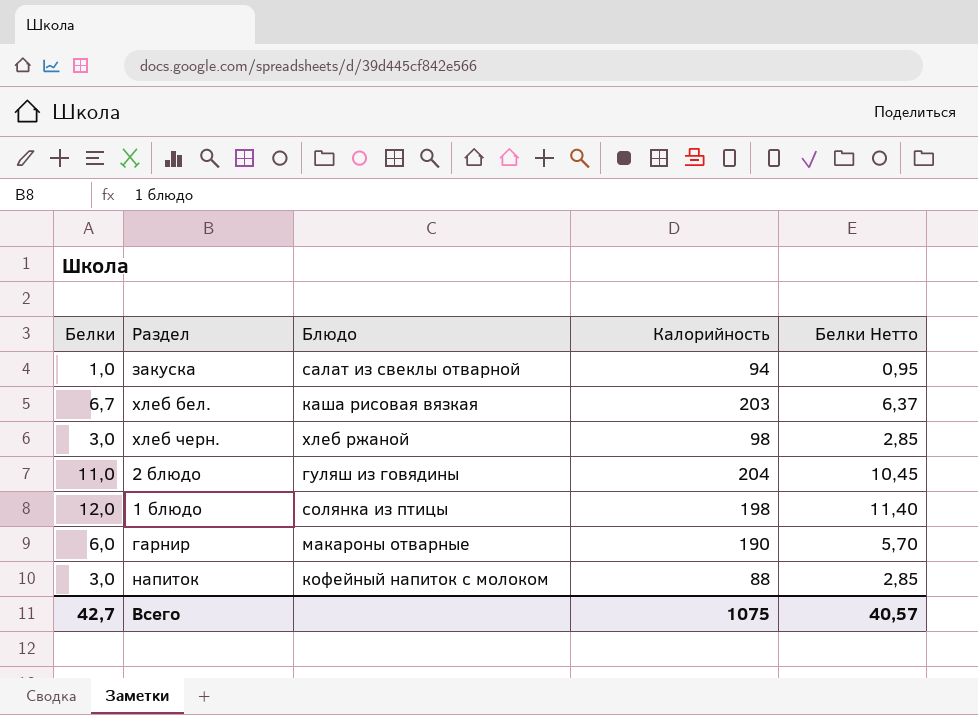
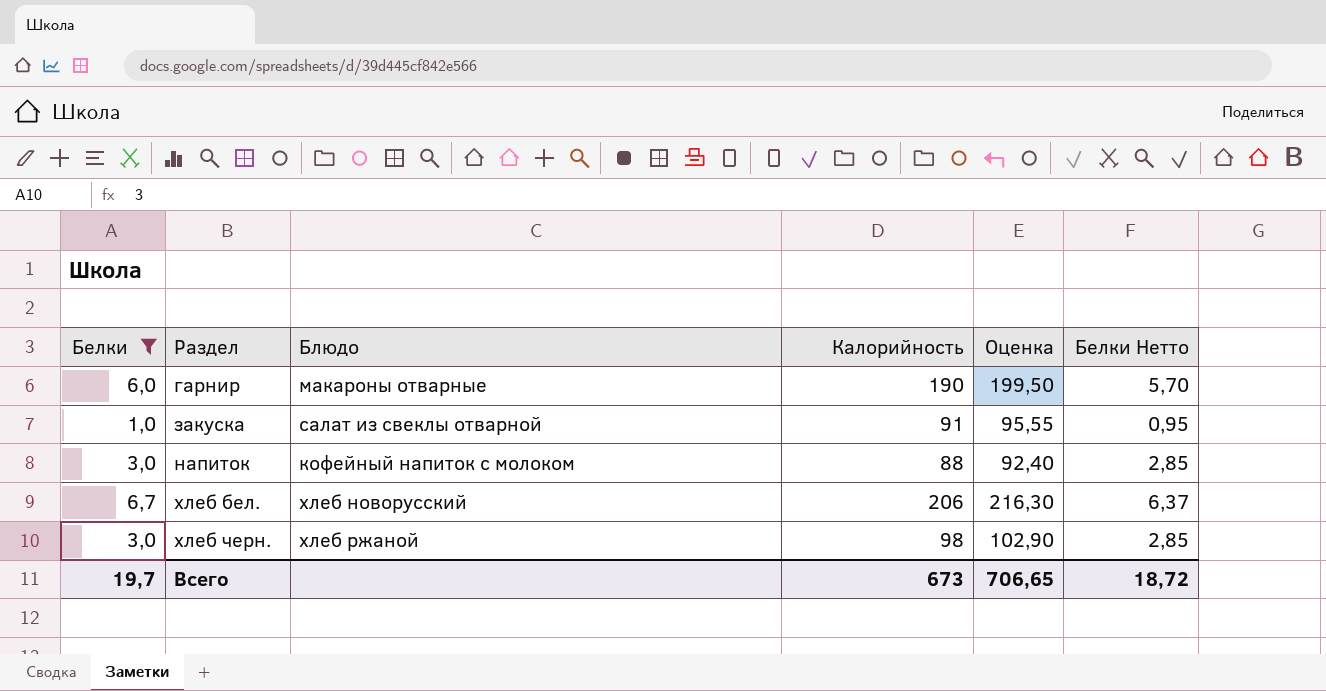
filter: none -> Белки <= 6,7
row order: none -> Раздел ascending
column Оценка | formula: none -> [Калорийность] * 1,05
закуска | Калорийность: 94 -> 91
хлеб бел. | Блюдо: каша рисовая вязкая -> хлеб новорусский
хлеб бел. | Калорийность: 203 -> 206
Всего | Белки: 42,7 -> 19,7
Всего | Калорийность: 1075 -> 673
Всего | Белки Нетто: 40,57 -> 18,72

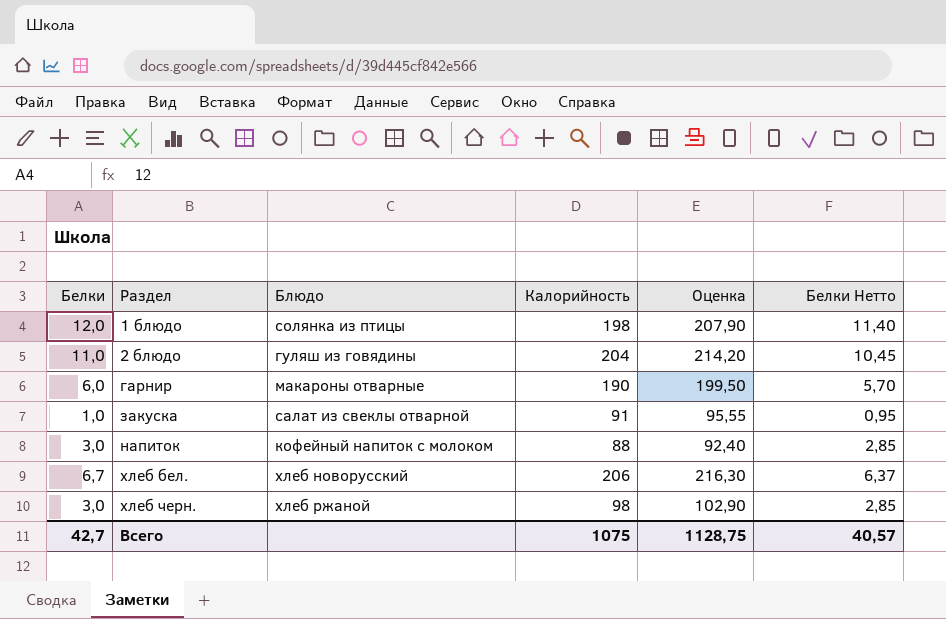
filter: Белки <= 6,7 -> none
Всего | Белки: 19,7 -> 42,7
Всего | Калорийность: 673 -> 1075
Всего | Оценка: 706,65 -> 1128,75
Всего | Белки Нетто: 18,72 -> 40,57

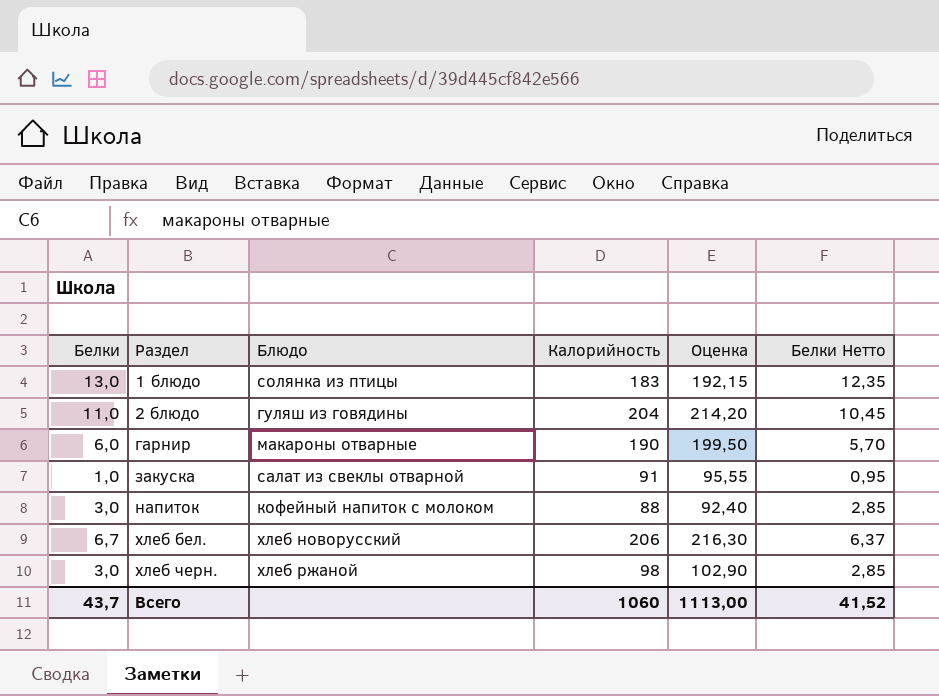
1 блюдо | Белки: 12,0 -> 13,0
1 блюдо | Калорийность: 198 -> 183
1 блюдо | Оценка: 207,90 -> 192,15
1 блюдо | Белки Нетто: 11,40 -> 12,35
Всего | Белки: 42,7 -> 43,7
Всего | Калорийность: 1075 -> 1060
Всего | Оценка: 1128,75 -> 1113,00
Всего | Белки Нетто: 40,57 -> 41,52

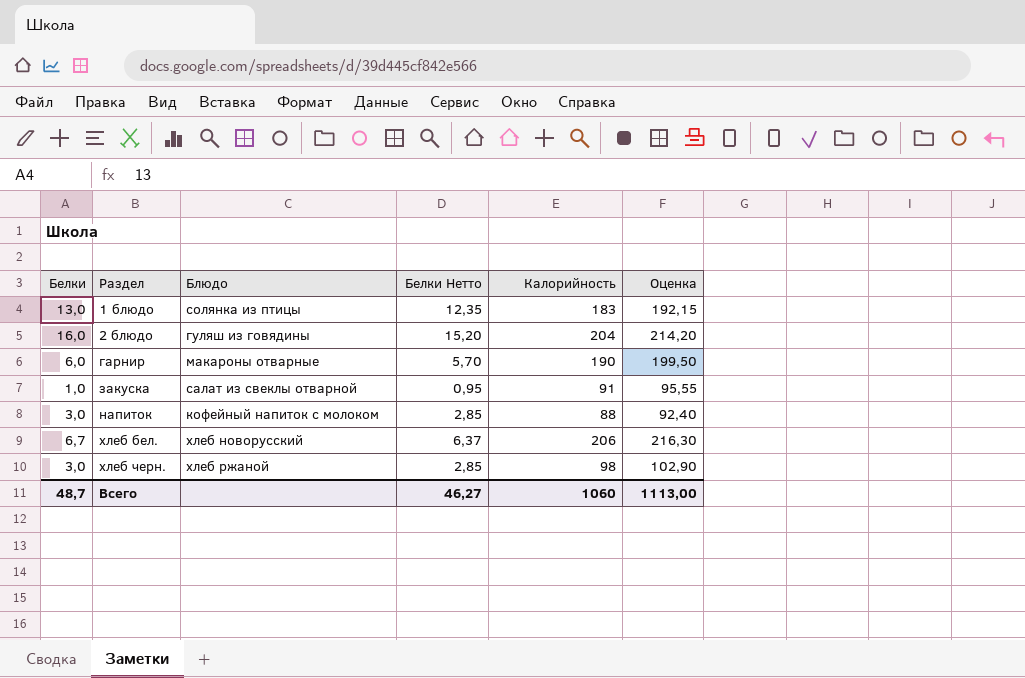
column Белки Нетто | position: 6 -> 4
2 блюдо | Белки: 11,0 -> 16,0
2 блюдо | Белки Нетто: 10,45 -> 15,20
Всего | Белки: 43,7 -> 48,7
Всего | Белки Нетто: 41,52 -> 46,27

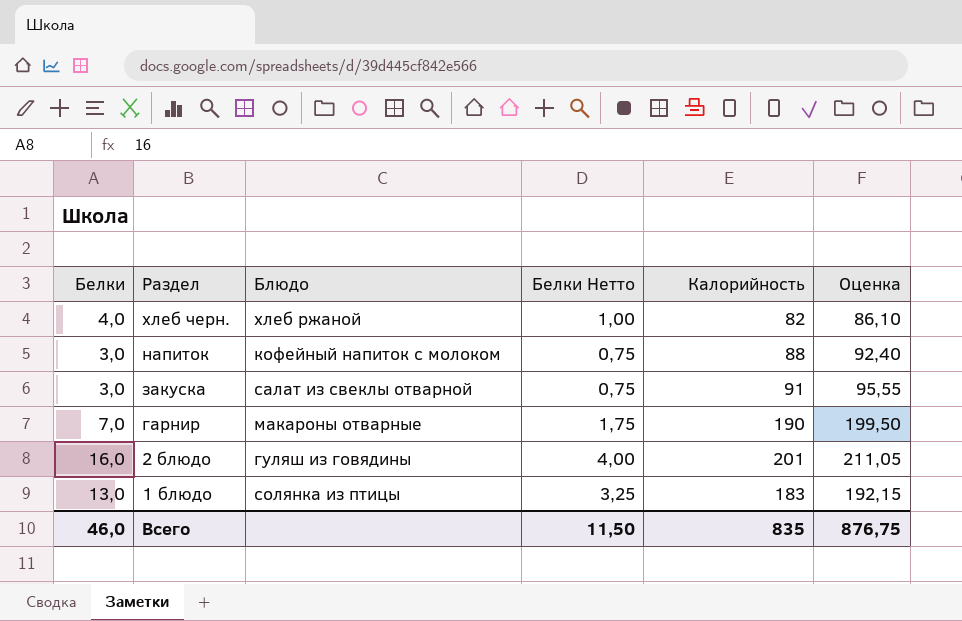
row order: Раздел ascending -> Раздел descending
column Белки Нетто | formula: [Белки] * 0,95 -> [Белки] * 0,25
row хлеб бел.: 6,7 | хлеб новорусский | 6,37 | 206 | 216,30 -> none
хлеб черн. | Белки: 3,0 -> 4,0
хлеб черн. | Калорийность: 98 -> 82
хлеб черн. | Оценка: 102,90 -> 86,10
закуска | Белки: 1,0 -> 3,0
гарнир | Белки: 6,0 -> 7,0
2 блюдо | Калорийность: 204 -> 201
2 блюдо | Оценка: 214,20 -> 211,05
Всего | Белки: 48,7 -> 46,0
Всего | Белки Нетто: 46,27 -> 11,50
Всего | Калорийность: 1060 -> 835
Всего | Оценка: 1113,00 -> 876,75

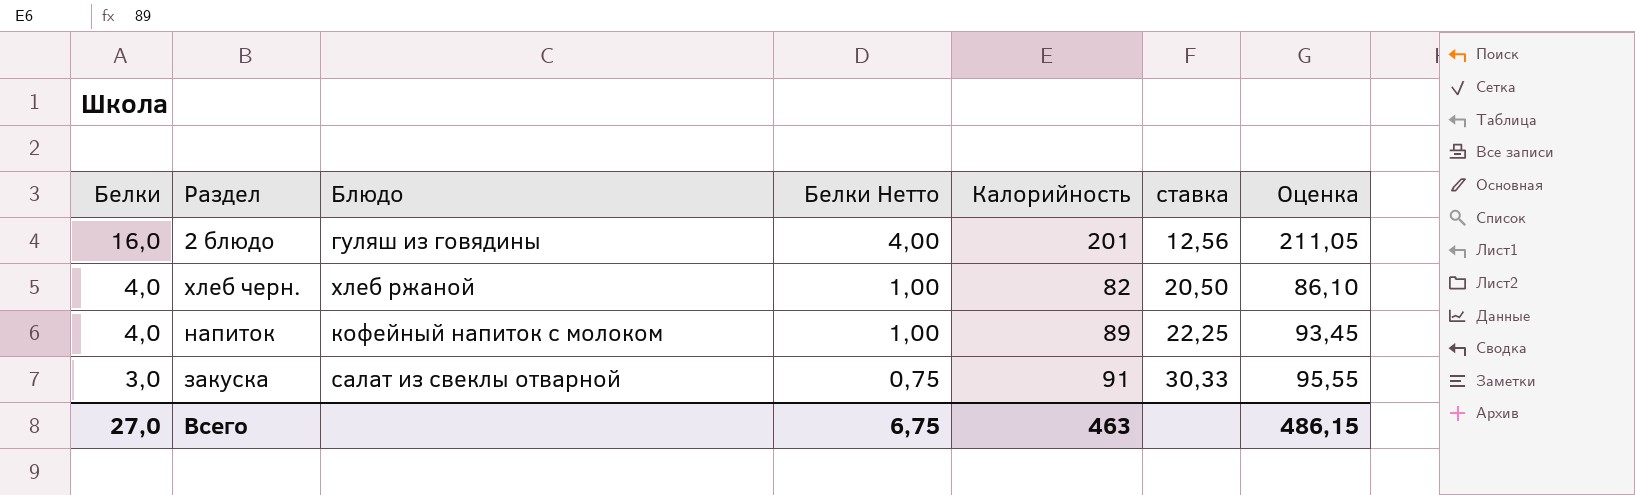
row order: Раздел descending -> Белки descending
column ставка | formula: none -> [Калорийность] / [Белки]
row гарнир: 7,0 | макароны отварные | 1,75 | 190 | 199,50 -> none
row 1 блюдо: 13,0 | солянка из птицы | 3,25 | 183 | 192,15 -> none
напиток | Белки: 3,0 -> 4,0
напиток | Белки Нетто: 0,75 -> 1,00
напиток | Калорийность: 88 -> 89
напиток | Оценка: 92,40 -> 93,45
Всего | Белки: 46,0 -> 27,0
Всего | Белки Нетто: 11,50 -> 6,75
Всего | Калорийность: 835 -> 463
Всего | Оценка: 876,75 -> 486,15

